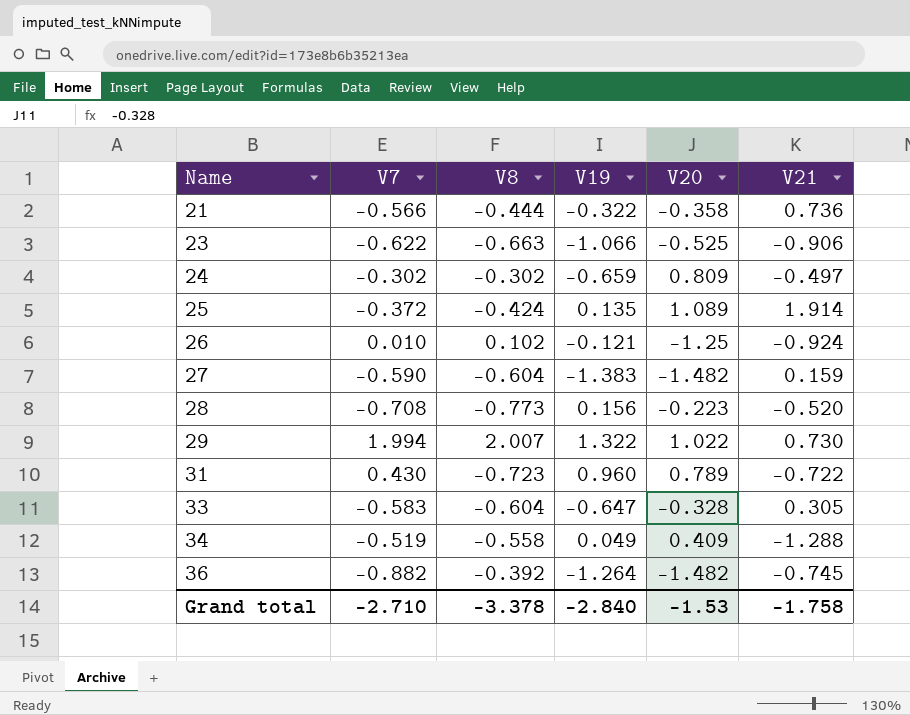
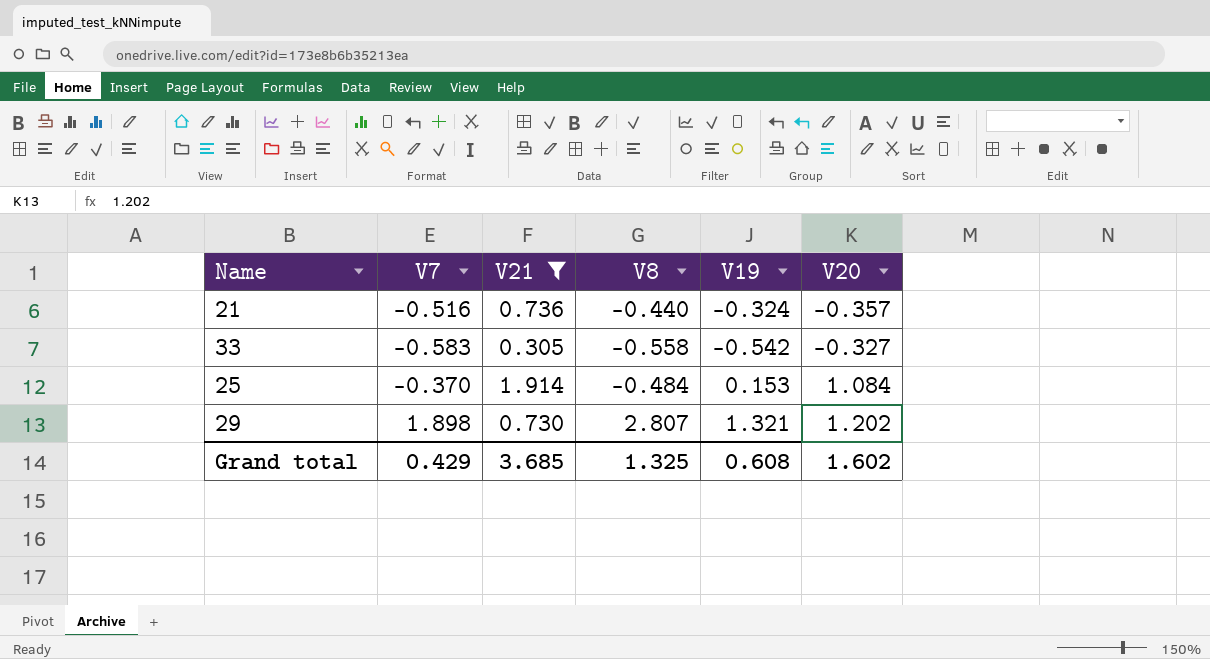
filter: none -> V21 >= 0.305
row order: Name ascending -> V20 ascending
column V21 | position: 6 -> 3
21 | V7: -0.566 -> -0.516
21 | V8: -0.444 -> -0.440
21 | V19: -0.322 -> -0.324
21 | V20: -0.358 -> -0.357
33 | V8: -0.604 -> -0.558
33 | V19: -0.647 -> -0.542
33 | V20: -0.328 -> -0.327
25 | V7: -0.372 -> -0.370
25 | V8: -0.424 -> -0.484
25 | V19: 0.135 -> 0.153
25 | V20: 1.089 -> 1.084
29 | V7: 1.994 -> 1.898
29 | V8: 2.007 -> 2.807
29 | V19: 1.322 -> 1.321
29 | V20: 1.022 -> 1.202
Grand total | V7: -2.710 -> 0.429
Grand total | V21: -1.758 -> 3.685
Grand total | V8: -3.378 -> 1.325
Grand total | V19: -2.840 -> 0.608
Grand total | V20: -1.53 -> 1.602

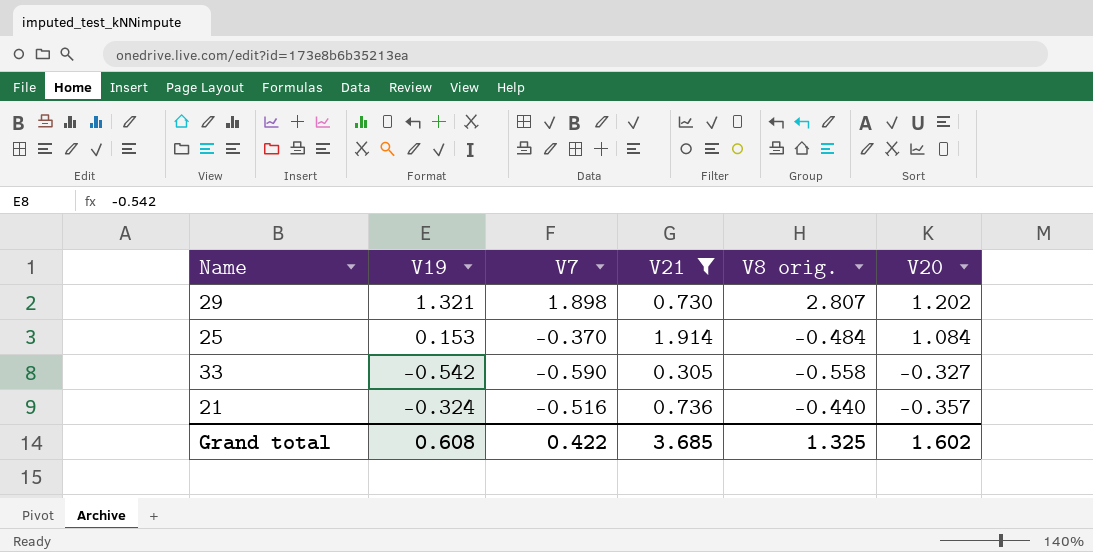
row order: V20 ascending -> V20 descending
column V19 | position: 5 -> 2
column name: V8 -> V8 orig.
33 | V7: -0.583 -> -0.590
Grand total | V7: 0.429 -> 0.422

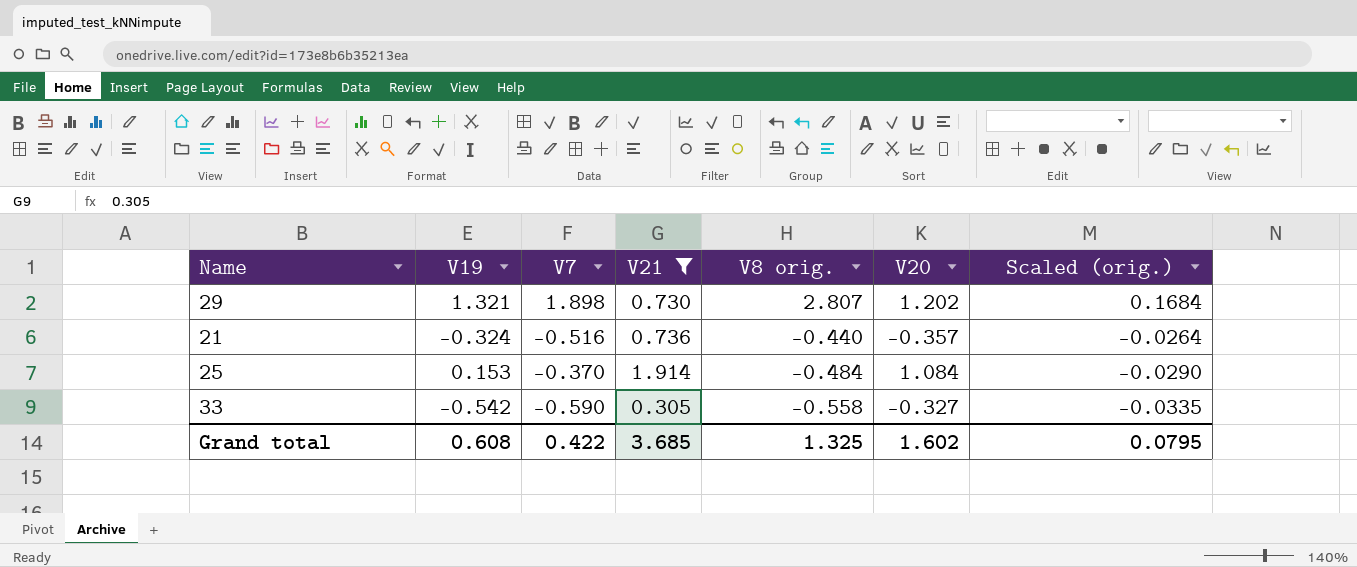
row order: V20 descending -> V8 orig. descending
column Scaled (orig.) | formula: none -> [V8 orig.] * 0.06

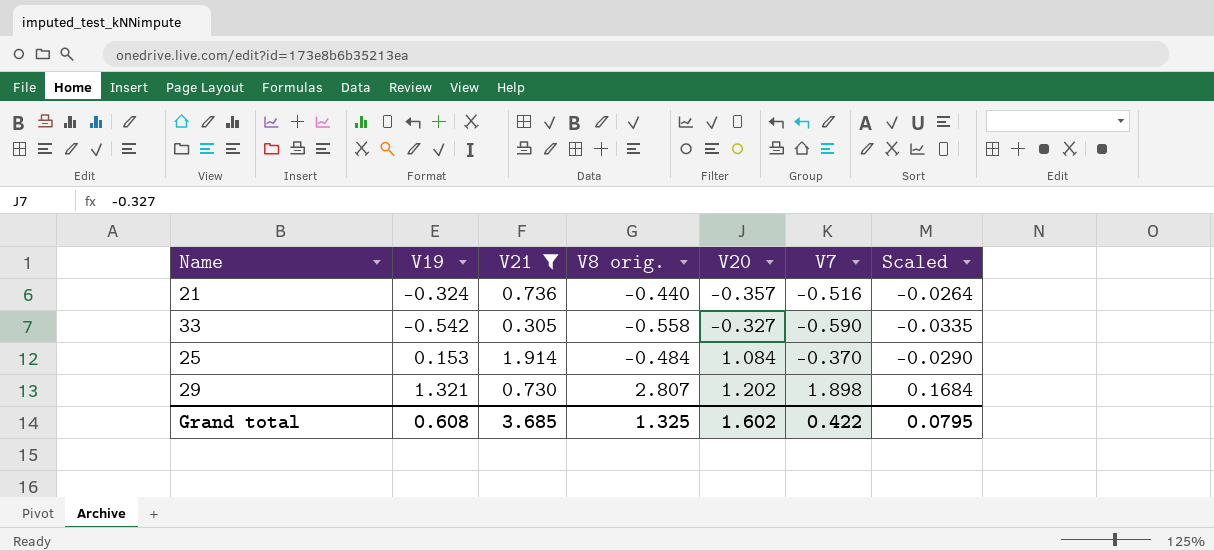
row order: V8 orig. descending -> V20 ascending
column V7 | position: 3 -> 6
column name: Scaled (orig.) -> Scaled

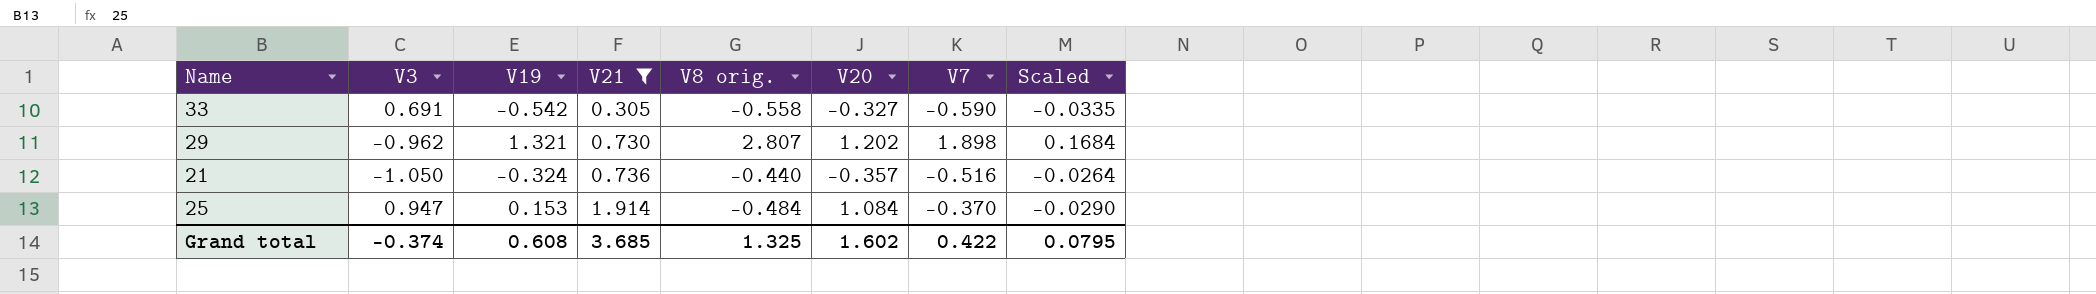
row order: V20 ascending -> V21 ascending
column V3 | position: none -> 2

